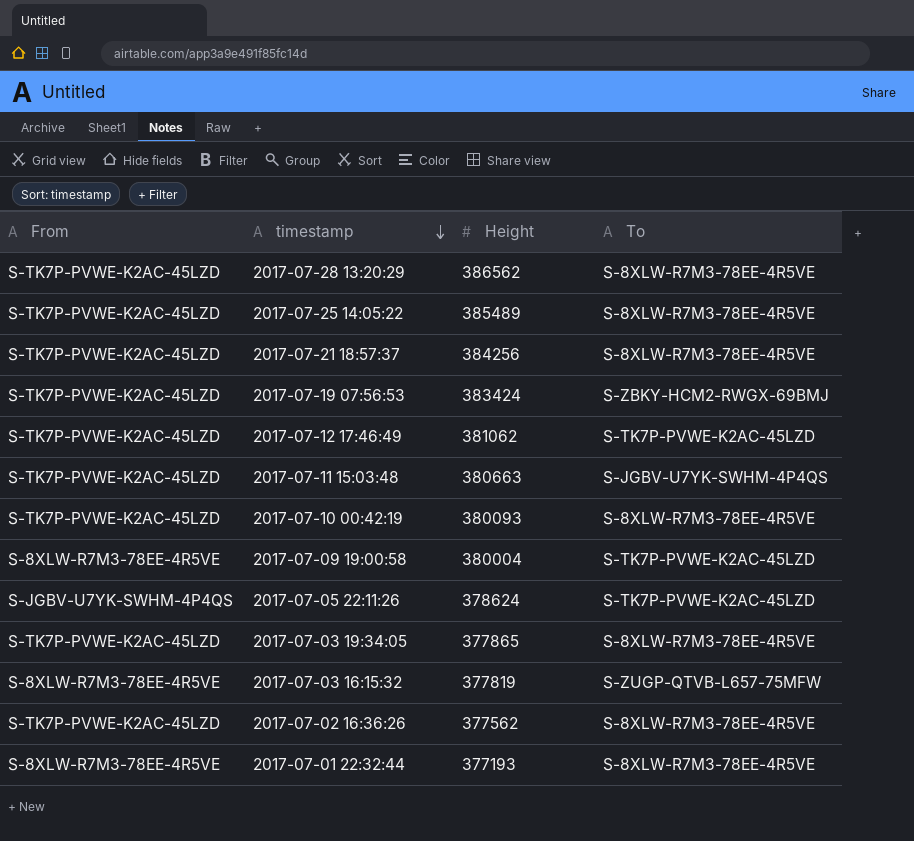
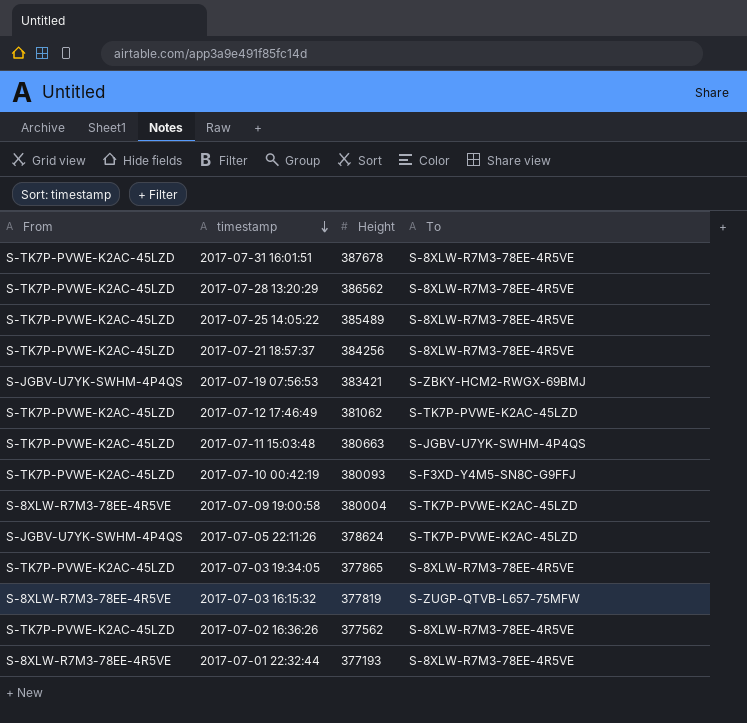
row 2017-07-31 16:01:51: none -> S-TK7P-PVWE-K2AC-45LZD | 387678 | S-8XLW-R7M3-78EE-4R5VE
2017-07-19 07:56:53 | From: S-TK7P-PVWE-K2AC-45LZD -> S-JGBV-U7YK-SWHM-4P4QS
2017-07-19 07:56:53 | Height: 383424 -> 383421
2017-07-10 00:42:19 | To: S-8XLW-R7M3-78EE-4R5VE -> S-F3XD-Y4M5-SN8C-G9FFJ

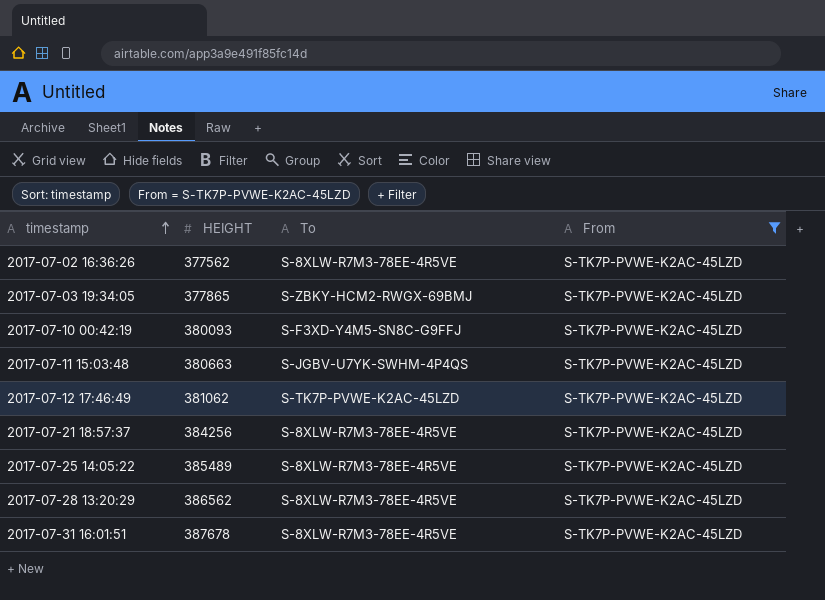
filter: none -> From = S-TK7P-PVWE-K2AC-45LZD
row order: timestamp descending -> timestamp ascending
column name: Height -> HEIGHT
column From | position: 1 -> 4
2017-07-03 19:34:05 | To: S-8XLW-R7M3-78EE-4R5VE -> S-ZBKY-HCM2-RWGX-69BMJ

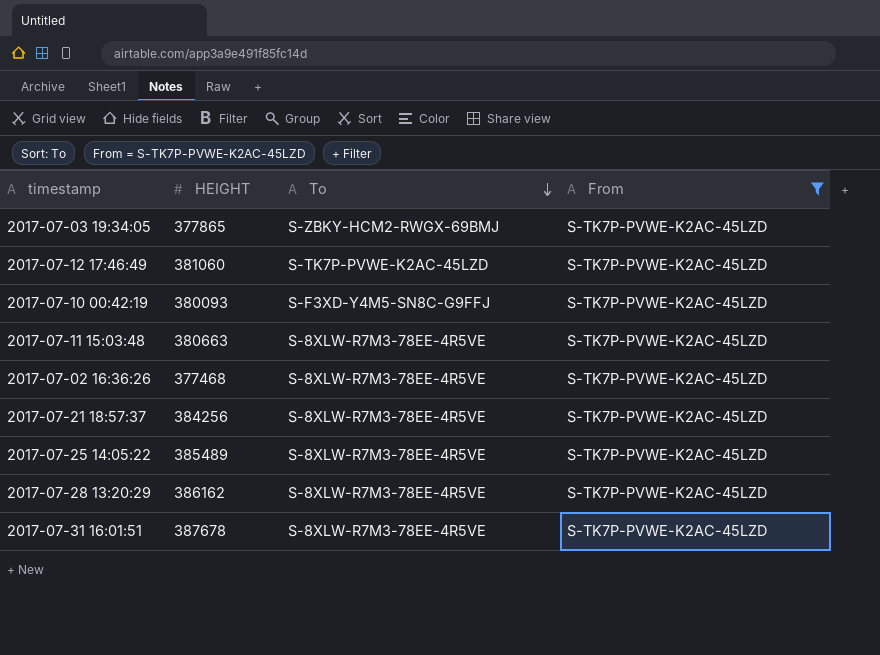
row order: timestamp ascending -> To descending
2017-07-12 17:46:49 | HEIGHT: 381062 -> 381060
2017-07-11 15:03:48 | To: S-JGBV-U7YK-SWHM-4P4QS -> S-8XLW-R7M3-78EE-4R5VE
2017-07-02 16:36:26 | HEIGHT: 377562 -> 377468
2017-07-28 13:20:29 | HEIGHT: 386562 -> 386162

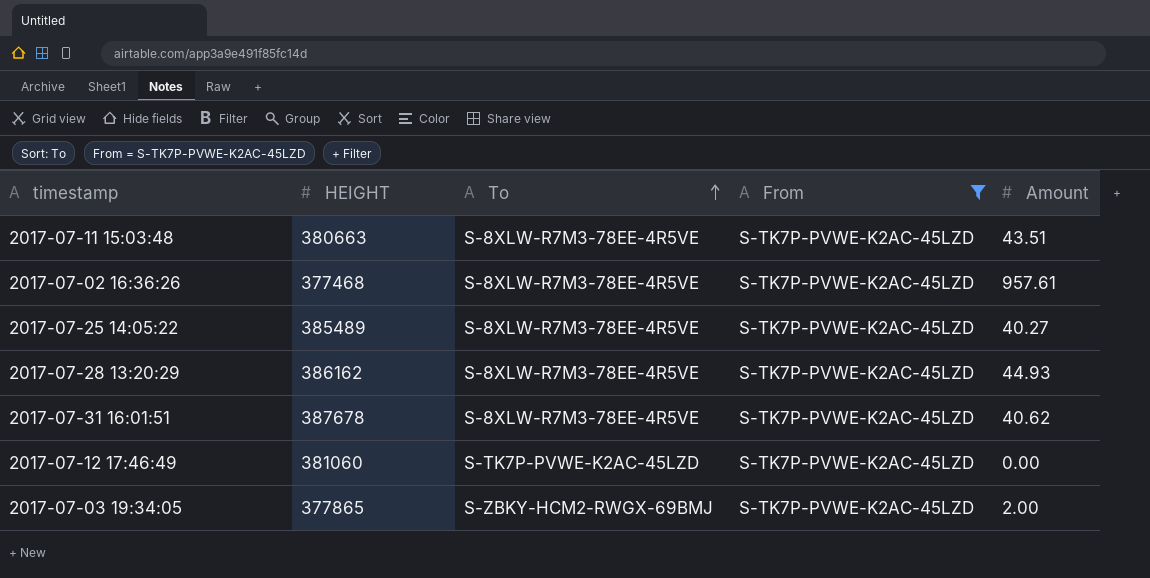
row order: To descending -> To ascending
column Amount | position: none -> 5
row 2017-07-10 00:42:19: 380093 | S-F3XD-Y4M5-SN8C-G9FFJ | S-TK7P-PVWE-K2AC-45LZD -> none
row 2017-07-21 18:57:37: 384256 | S-8XLW-R7M3-78EE-4R5VE | S-TK7P-PVWE-K2AC-45LZD -> none

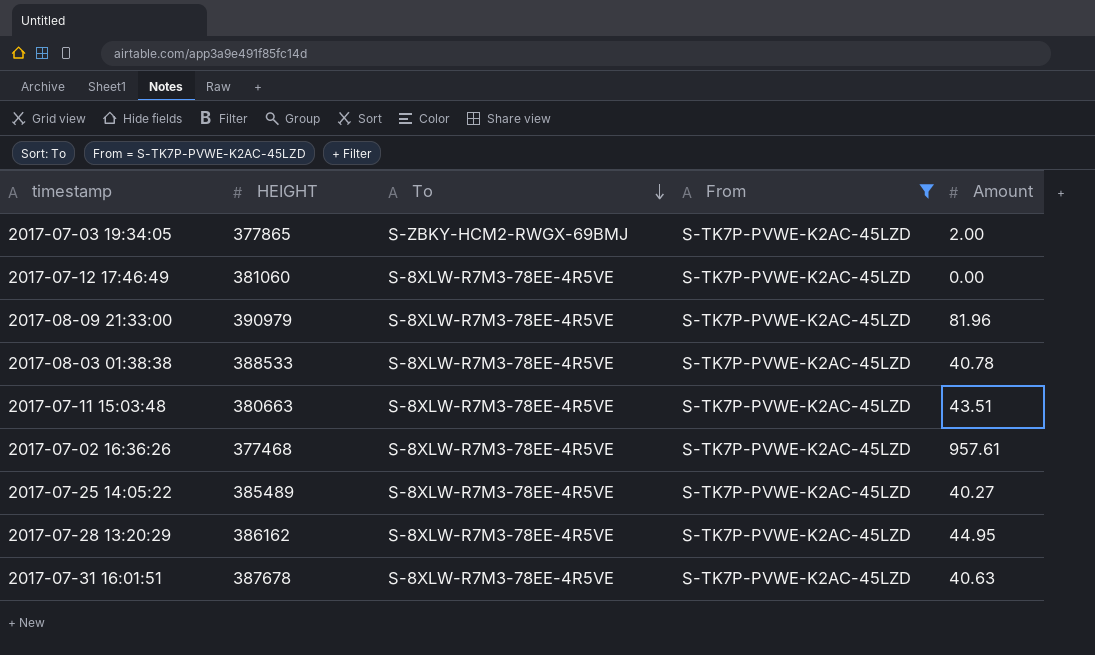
row order: To ascending -> To descending
2017-07-12 17:46:49 | To: S-TK7P-PVWE-K2AC-45LZD -> S-8XLW-R7M3-78EE-4R5VE
row 2017-08-09 21:33:00: none -> 390979 | S-8XLW-R7M3-78EE-4R5VE | S-TK7P-PVWE-K2AC-45LZD | 81.96
row 2017-08-03 01:38:38: none -> 388533 | S-8XLW-R7M3-78EE-4R5VE | S-TK7P-PVWE-K2AC-45LZD | 40.78
2017-07-28 13:20:29 | Amount: 44.93 -> 44.95
2017-07-31 16:01:51 | Amount: 40.62 -> 40.63

